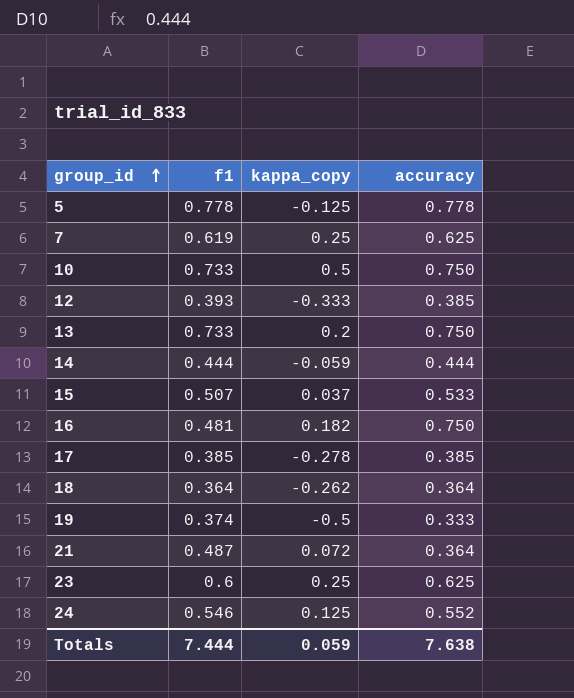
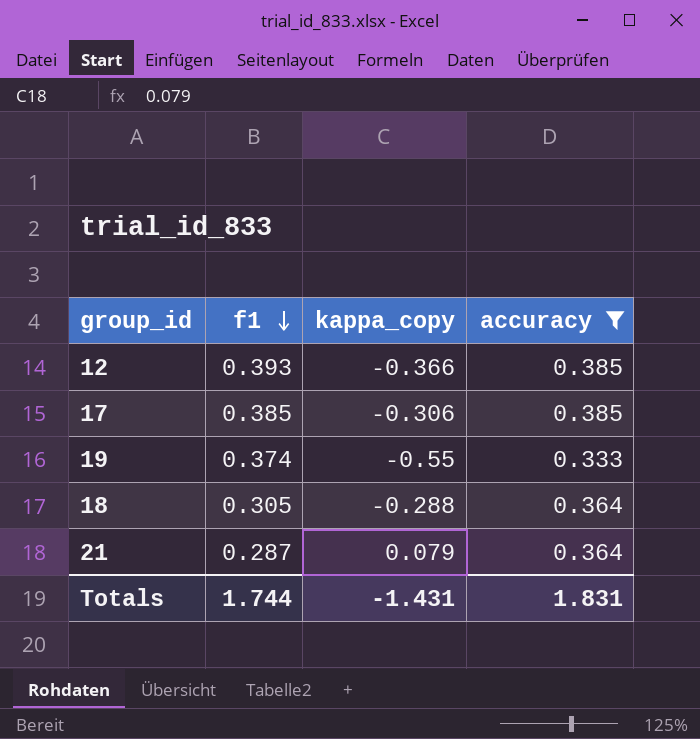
filter: none -> accuracy <= 0.385
row order: group_id ascending -> f1 descending
12 | kappa_copy: -0.333 -> -0.366
17 | kappa_copy: -0.278 -> -0.306
19 | kappa_copy: -0.5 -> -0.55
18 | f1: 0.364 -> 0.305
18 | kappa_copy: -0.262 -> -0.288
21 | f1: 0.487 -> 0.287
21 | kappa_copy: 0.072 -> 0.079
Totals | f1: 7.444 -> 1.744
Totals | kappa_copy: 0.059 -> -1.431
Totals | accuracy: 7.638 -> 1.831

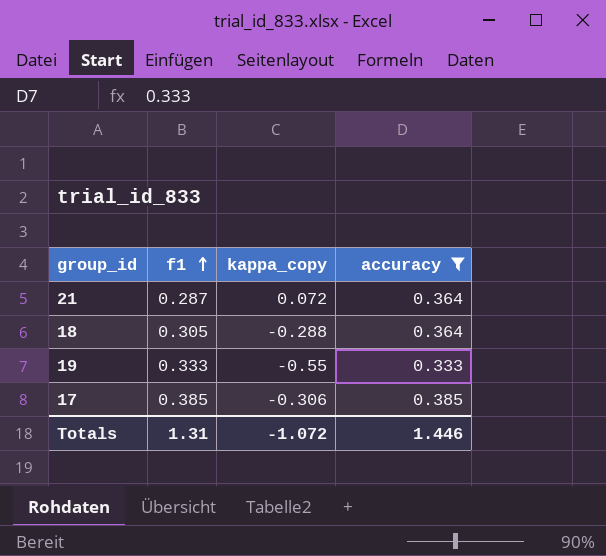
row order: f1 descending -> f1 ascending
row 12: 0.393 | -0.366 | 0.385 -> none
21 | kappa_copy: 0.079 -> 0.072
19 | f1: 0.374 -> 0.333
Totals | f1: 1.744 -> 1.31
Totals | kappa_copy: -1.431 -> -1.072
Totals | accuracy: 1.831 -> 1.446

